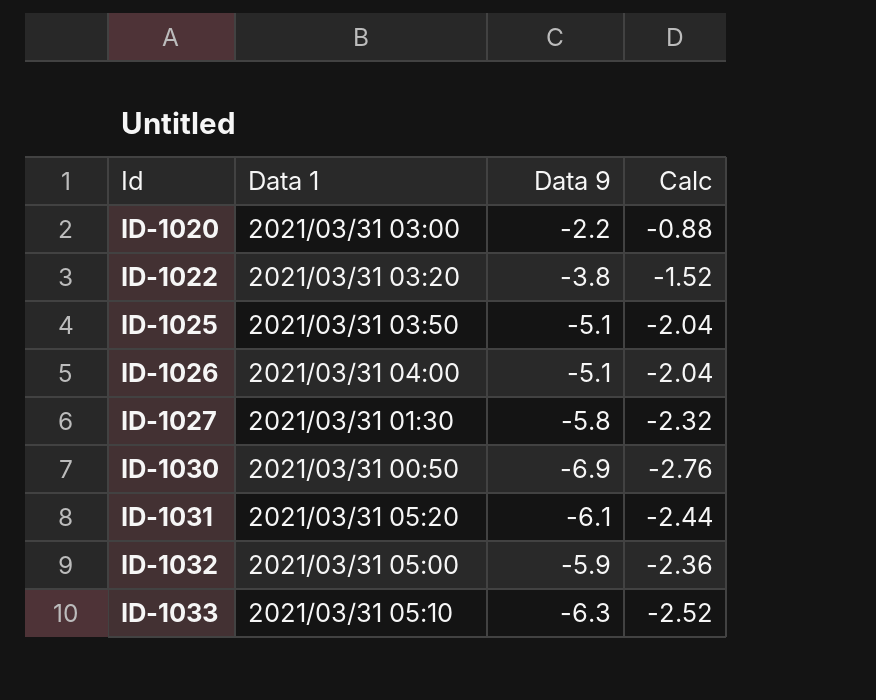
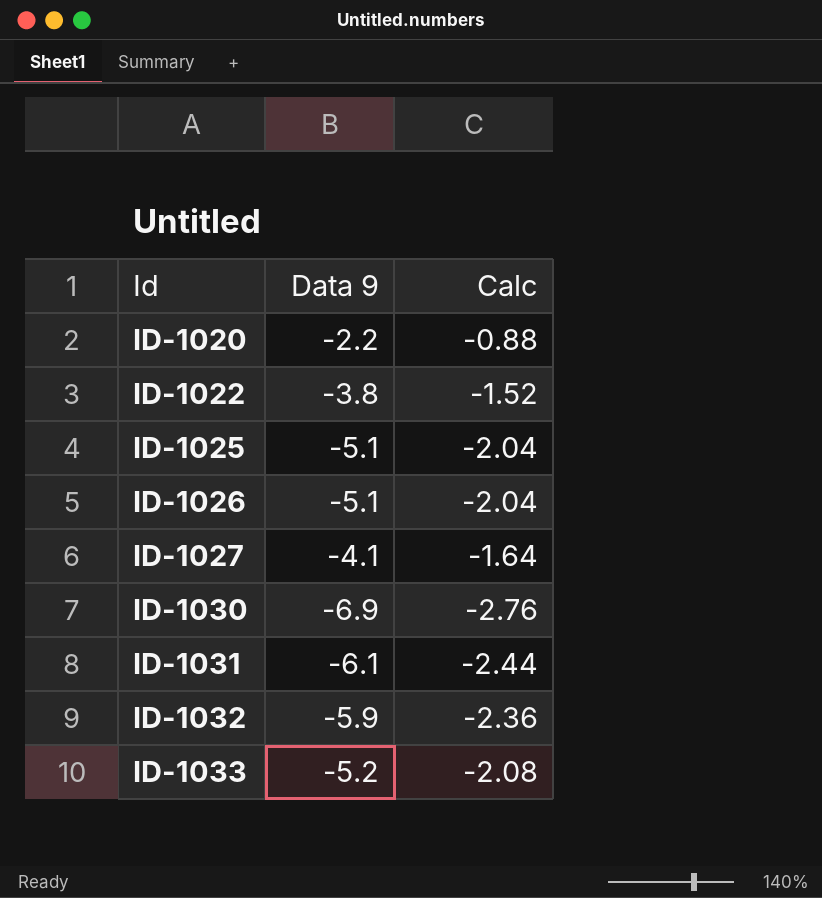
column Data 1 | position: 2 -> none
ID-1027 | Data 9: -5.8 -> -4.1
ID-1027 | Calc: -2.32 -> -1.64
ID-1033 | Data 9: -6.3 -> -5.2
ID-1033 | Calc: -2.52 -> -2.08

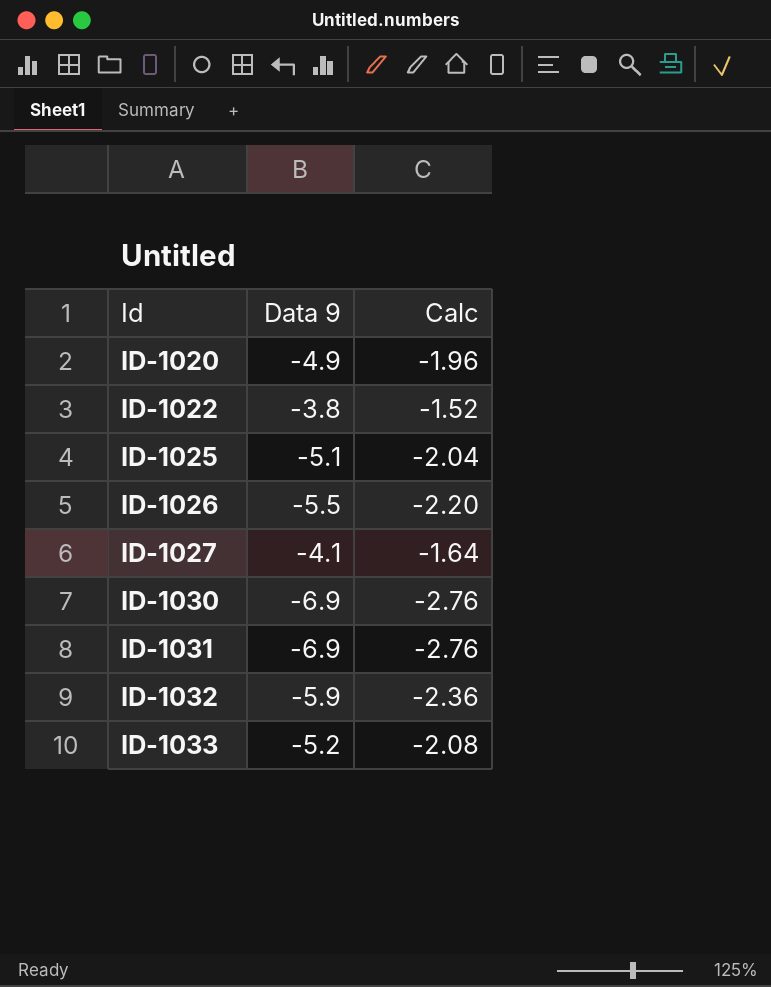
ID-1020 | Data 9: -2.2 -> -4.9
ID-1020 | Calc: -0.88 -> -1.96
ID-1026 | Data 9: -5.1 -> -5.5
ID-1026 | Calc: -2.04 -> -2.20
ID-1031 | Data 9: -6.1 -> -6.9
ID-1031 | Calc: -2.44 -> -2.76

